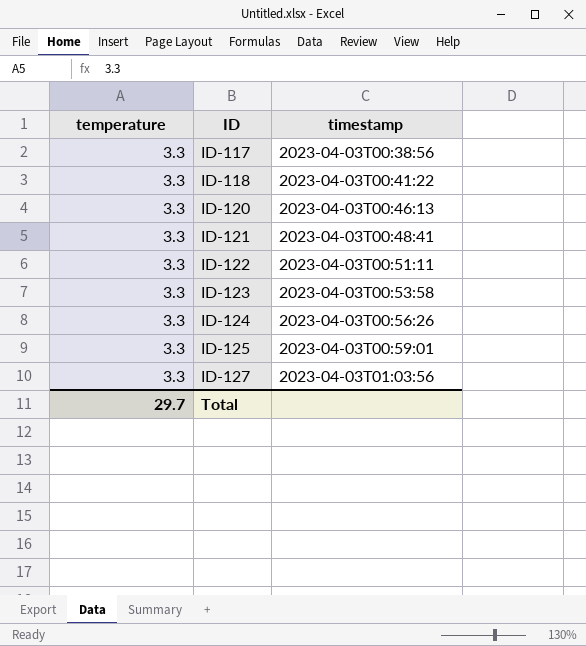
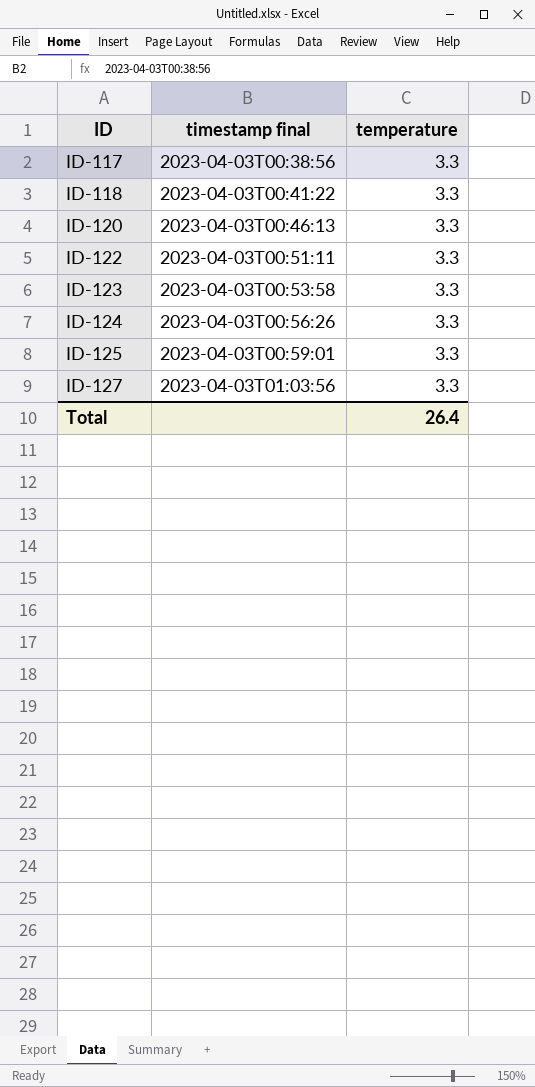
column name: timestamp -> timestamp final
column temperature | position: 1 -> 3
row ID-121: 3.3 | 2023-04-03T00:48:41 -> none
Total | temperature: 29.7 -> 26.4

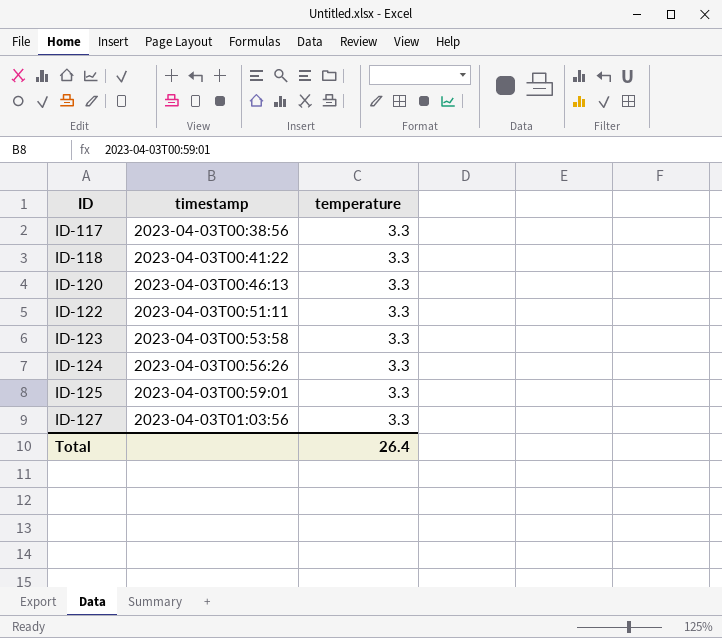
column name: timestamp final -> timestamp

